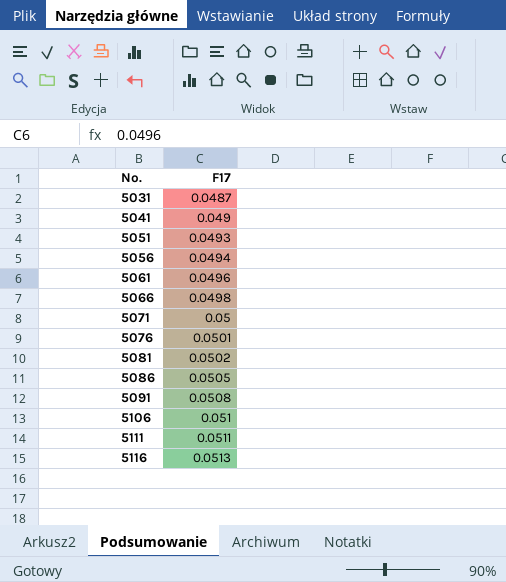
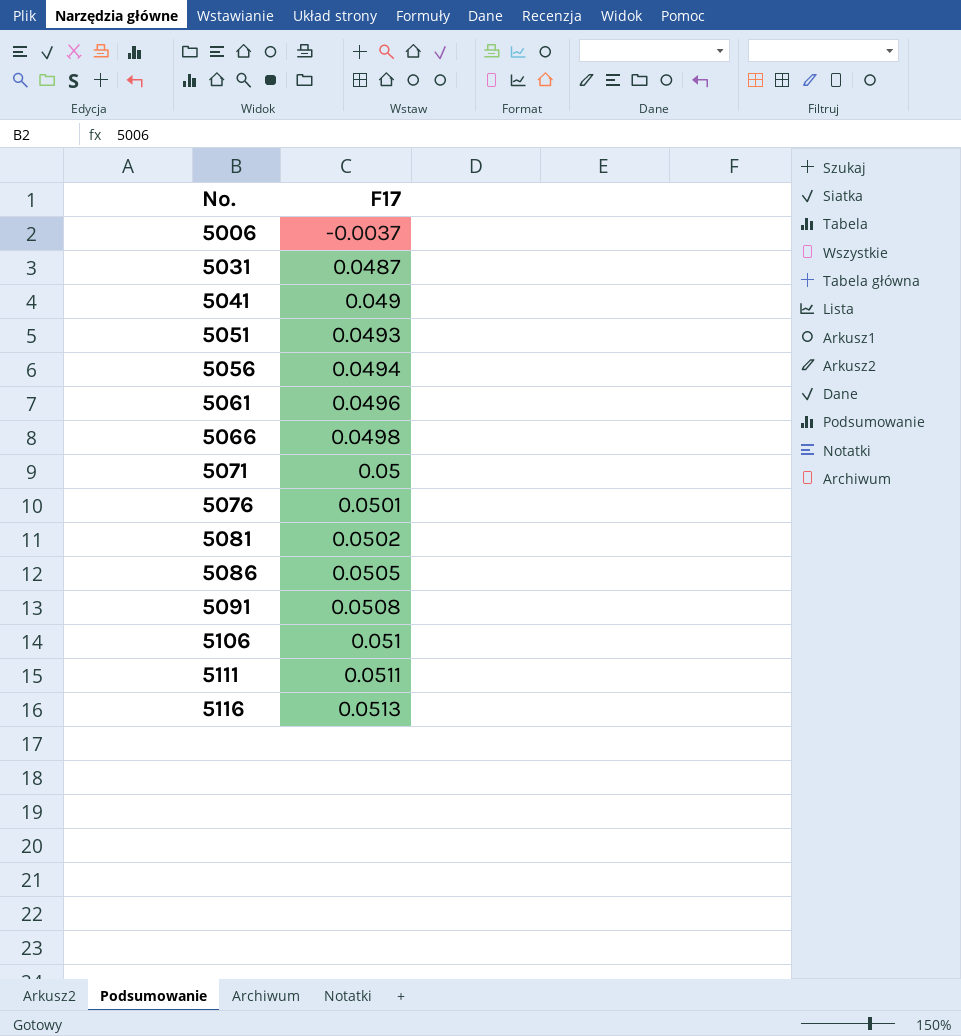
row 5006: none -> -0.0037

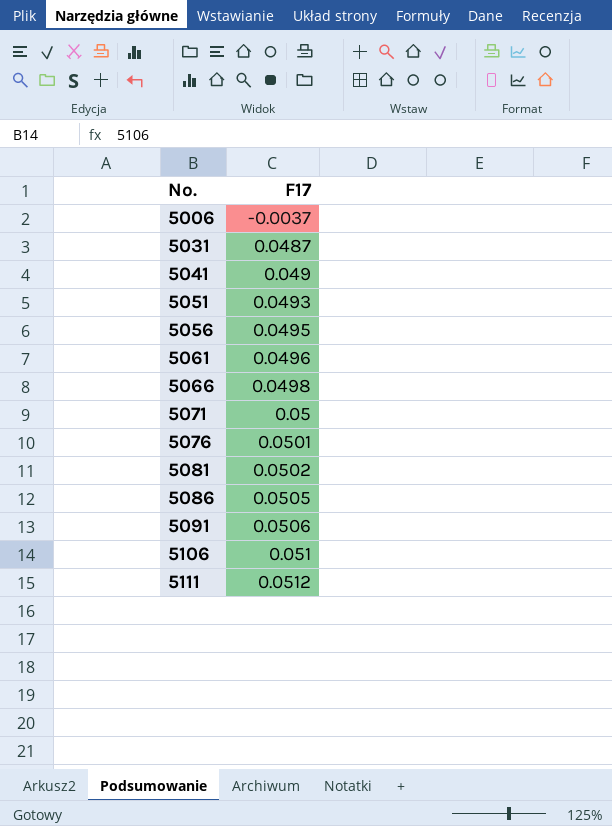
row 5116: 0.0513 -> none
5056 | F17: 0.0494 -> 0.0495
5091 | F17: 0.0508 -> 0.0506
5111 | F17: 0.0511 -> 0.0512

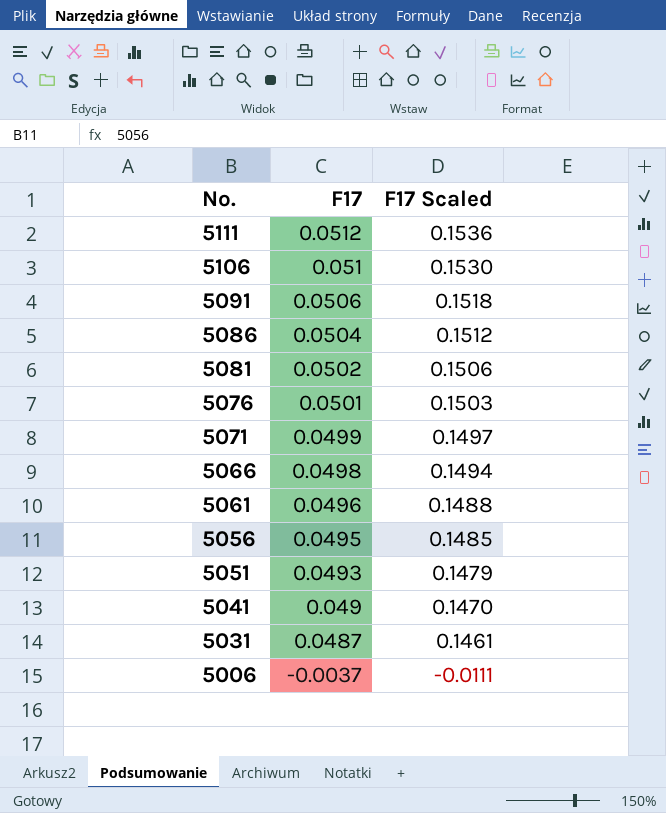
row order: No. ascending -> No. descending
column F17 Scaled | formula: none -> [F17] * 3
5086 | F17: 0.0505 -> 0.0504
5071 | F17: 0.05 -> 0.0499

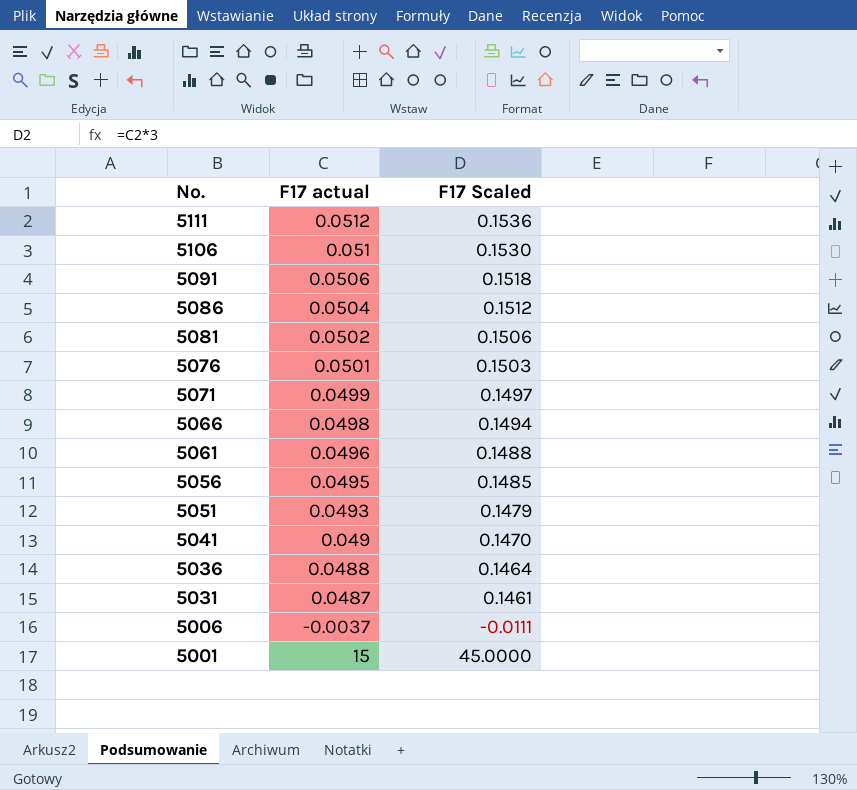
column name: F17 -> F17 actual
row 5036: none -> 0.0488 | 0.1464
row 5001: none -> 15 | 45.0000

